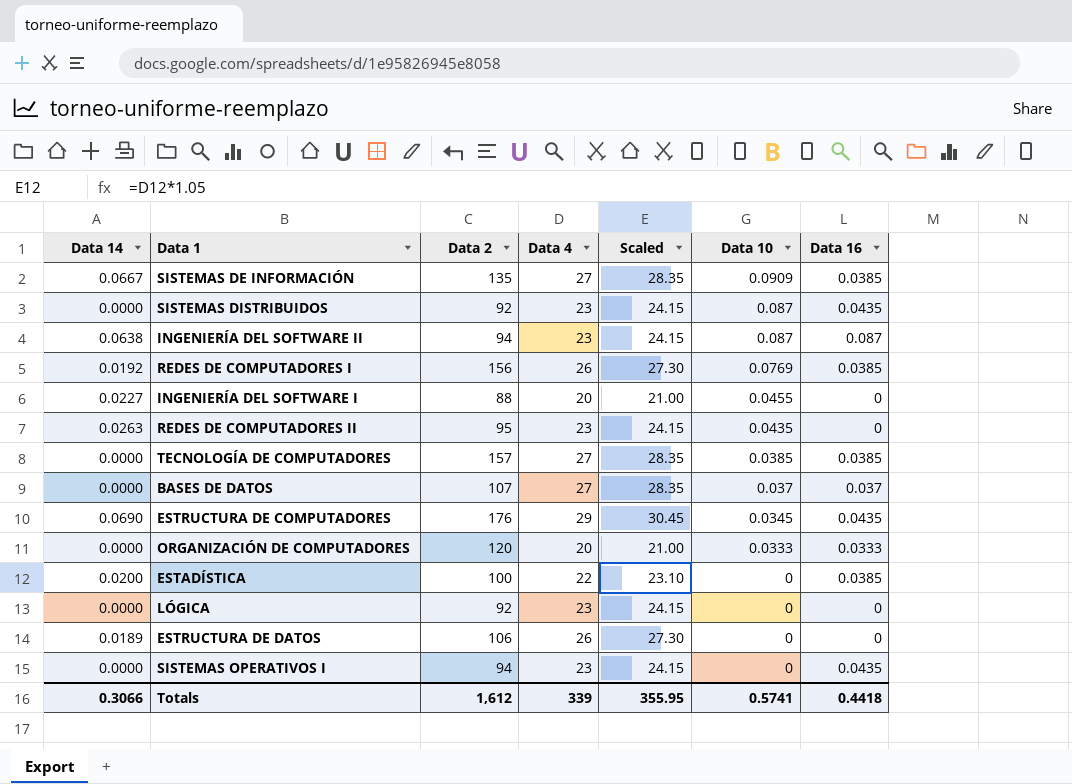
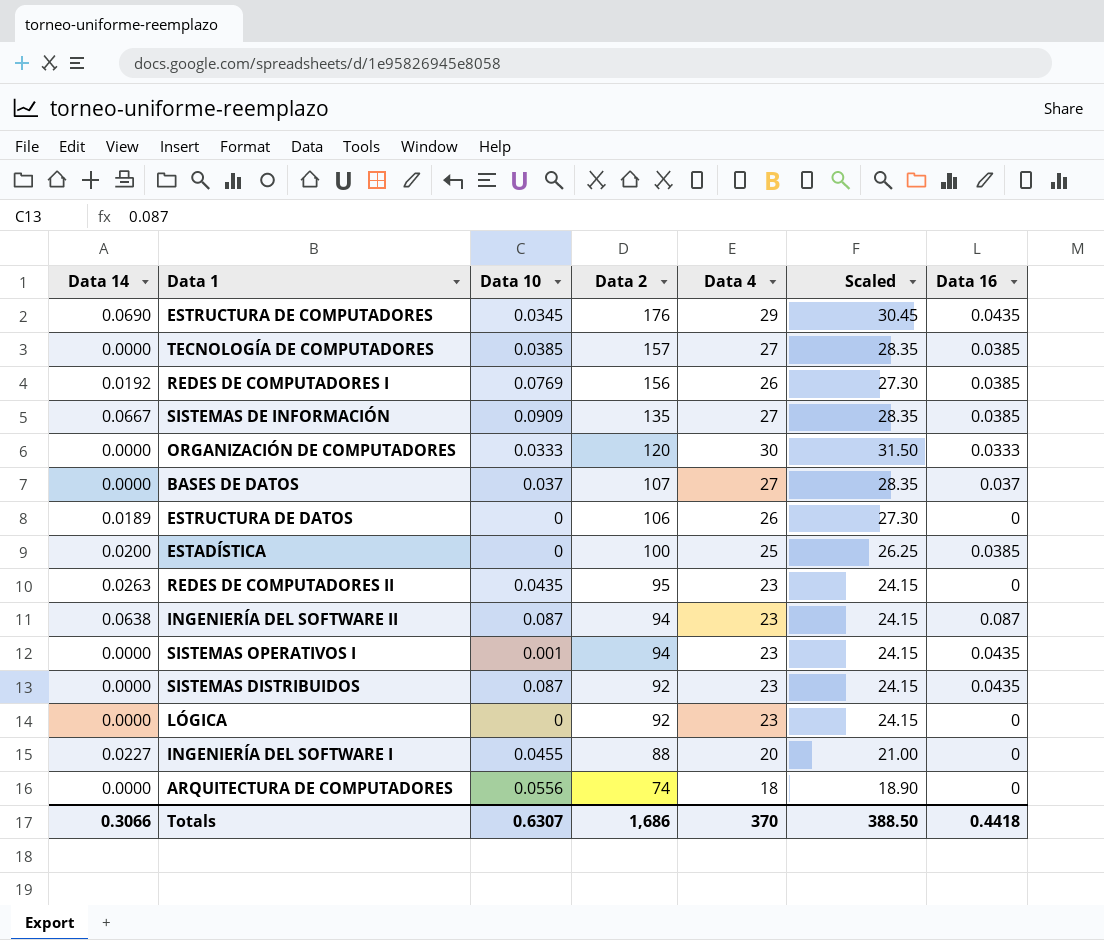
row order: Data 10 descending -> Data 2 descending
column Data 10 | position: 6 -> 3
ORGANIZACIÓN DE COMPUTADORES | Data 4: 20 -> 30
ORGANIZACIÓN DE COMPUTADORES | Scaled: 21.00 -> 31.50
ESTADÍSTICA | Data 4: 22 -> 25
ESTADÍSTICA | Scaled: 23.10 -> 26.25
SISTEMAS OPERATIVOS I | Data 10: 0 -> 0.001
row ARQUITECTURA DE COMPUTADORES: none -> 0.0000 | 0.0556 | 74 | 18 | 18.90 | 0
Totals | Data 10: 0.5741 -> 0.6307
Totals | Data 2: 1,612 -> 1,686
Totals | Data 4: 339 -> 370
Totals | Scaled: 355.95 -> 388.50

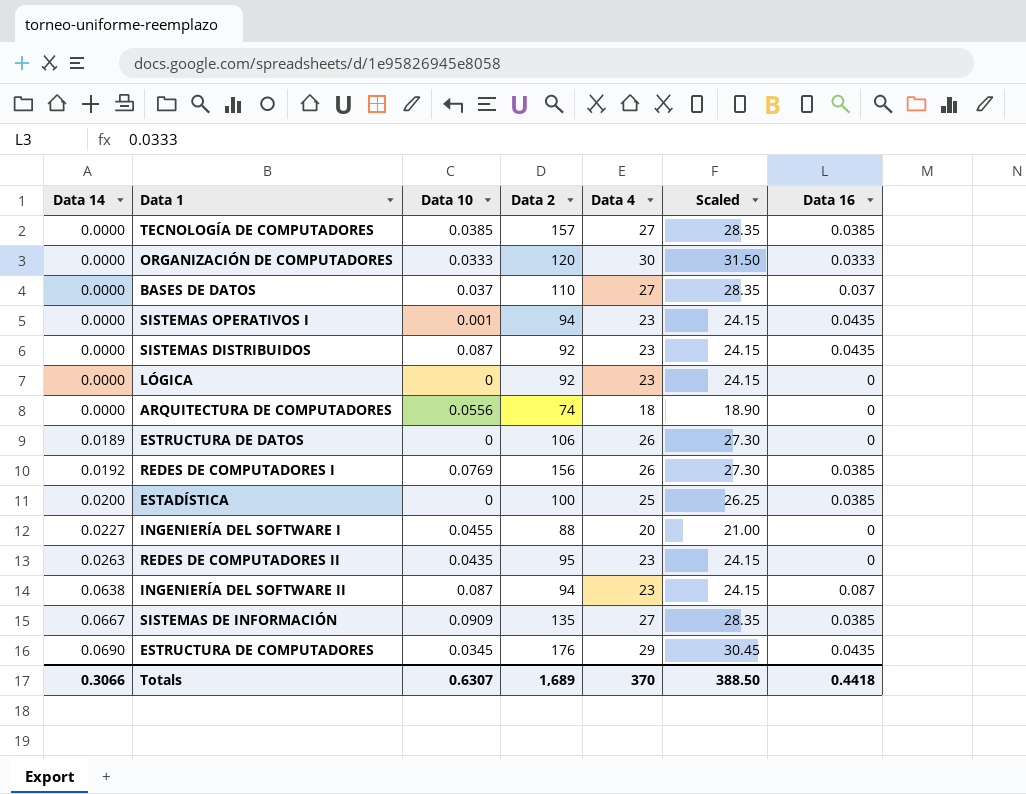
row order: Data 2 descending -> Data 14 ascending
BASES DE DATOS | Data 2: 107 -> 110
Totals | Data 2: 1,686 -> 1,689

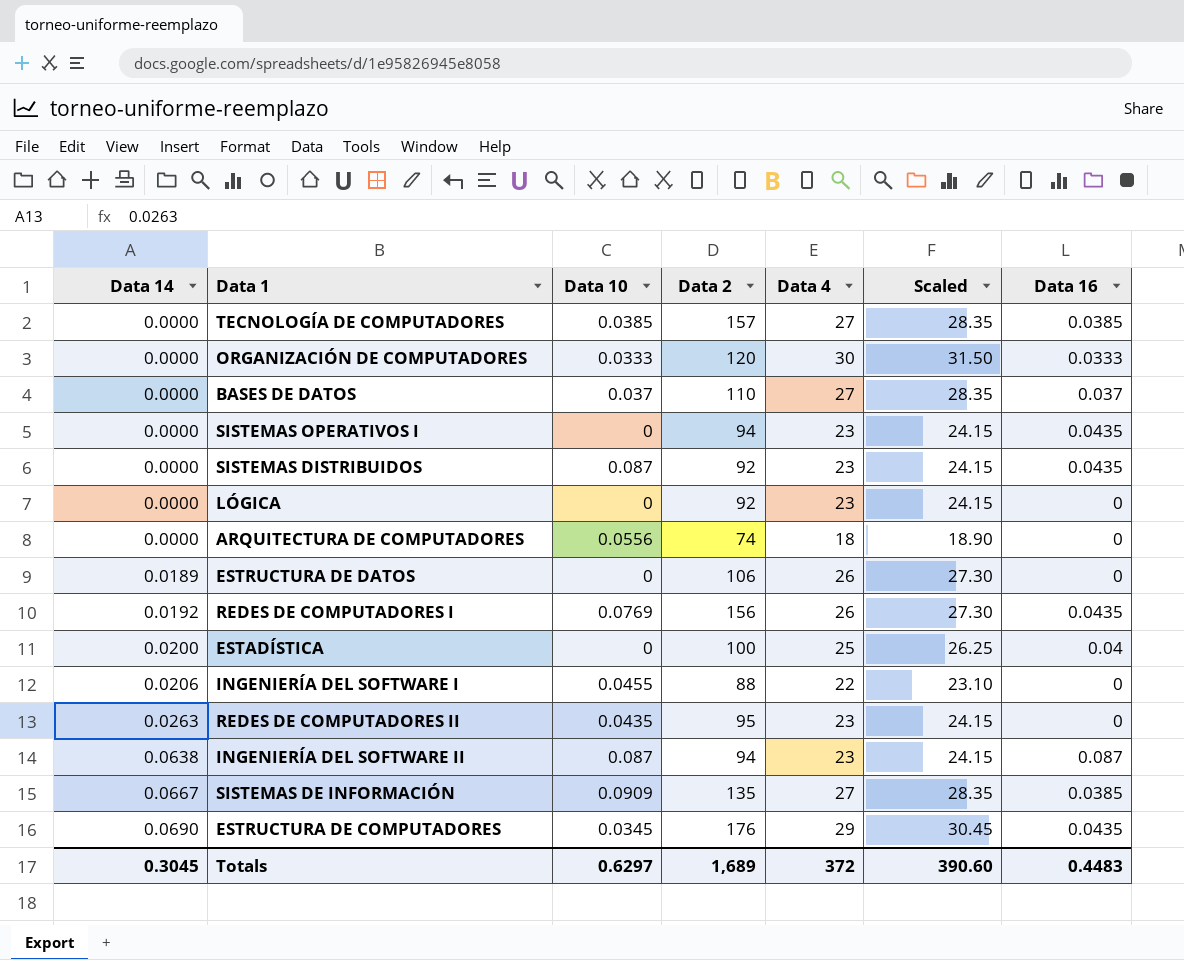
SISTEMAS OPERATIVOS I | Data 10: 0.001 -> 0
REDES DE COMPUTADORES I | Data 16: 0.0385 -> 0.0435
ESTADÍSTICA | Data 16: 0.0385 -> 0.04
INGENIERÍA DEL SOFTWARE I | Data 14: 0.0227 -> 0.0206
INGENIERÍA DEL SOFTWARE I | Data 4: 20 -> 22
INGENIERÍA DEL SOFTWARE I | Scaled: 21.00 -> 23.10
Totals | Data 14: 0.3066 -> 0.3045
Totals | Data 10: 0.6307 -> 0.6297
Totals | Data 4: 370 -> 372
Totals | Scaled: 388.50 -> 390.60
Totals | Data 16: 0.4418 -> 0.4483

